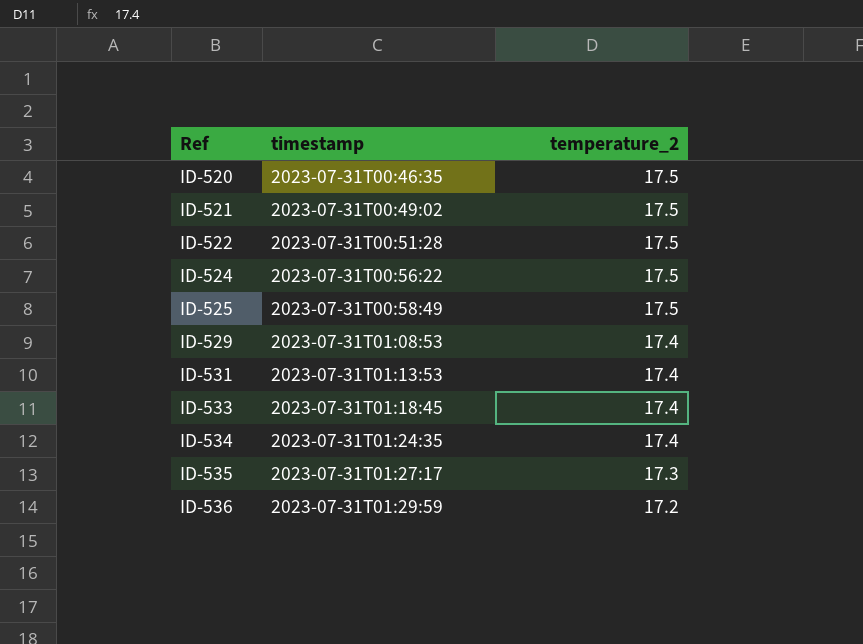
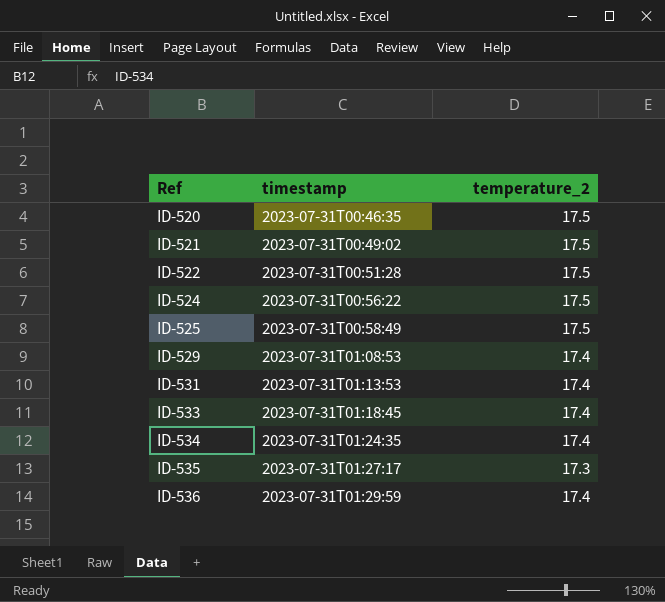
ID-536 | temperature_2: 17.2 -> 17.4

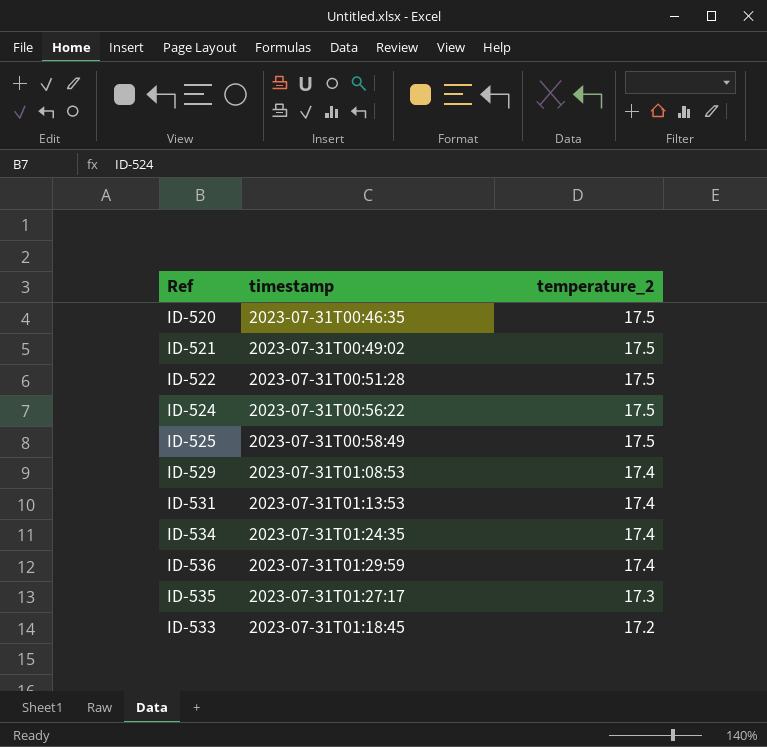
row order: Ref ascending -> temperature_2 descending
ID-533 | temperature_2: 17.4 -> 17.2

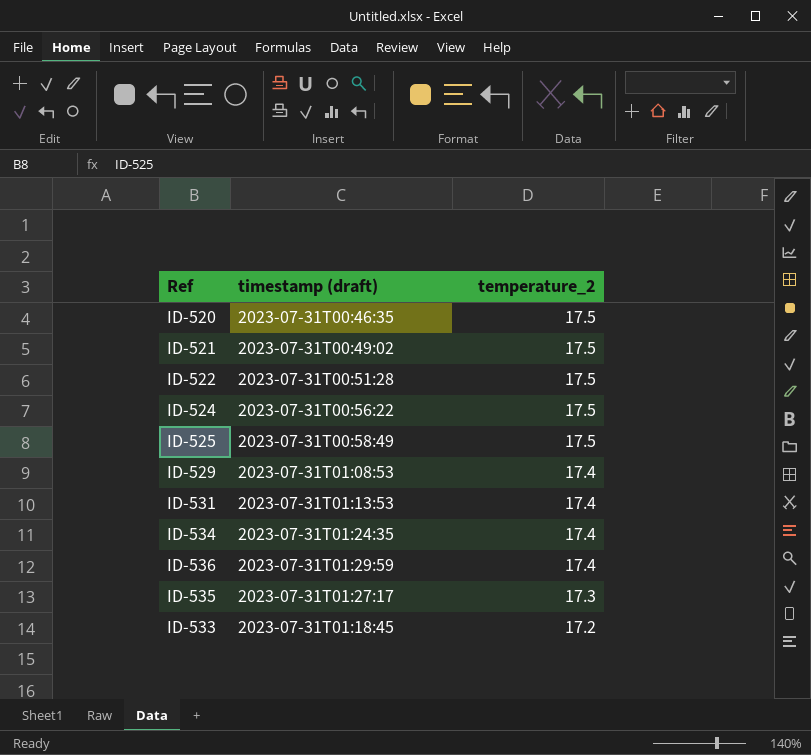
column name: timestamp -> timestamp (draft)

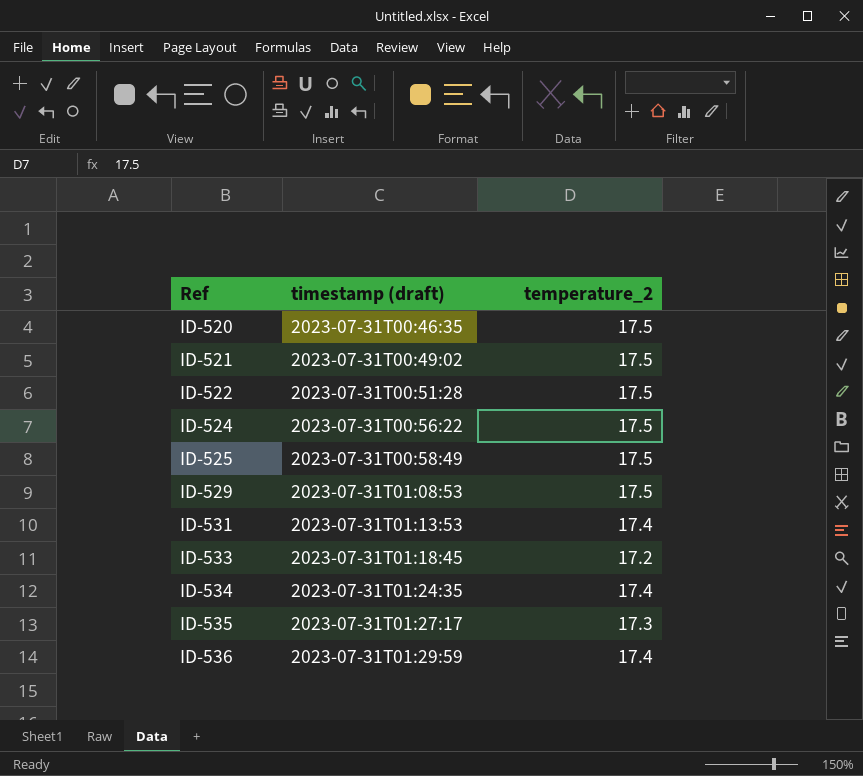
row order: temperature_2 descending -> Ref ascending
ID-529 | temperature_2: 17.4 -> 17.5

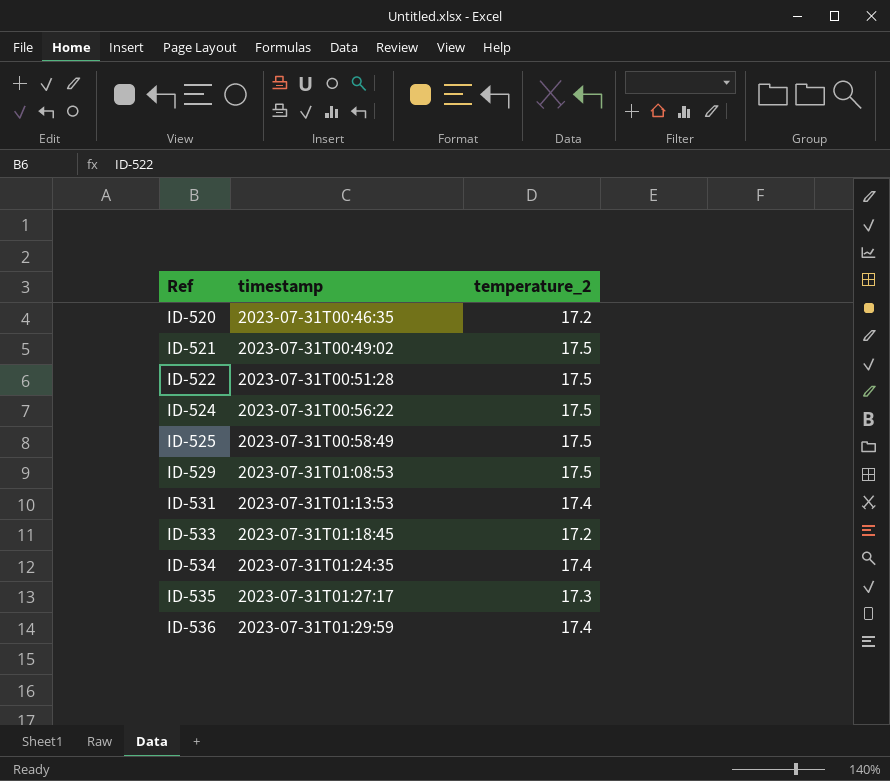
column name: timestamp (draft) -> timestamp
ID-520 | temperature_2: 17.5 -> 17.2

